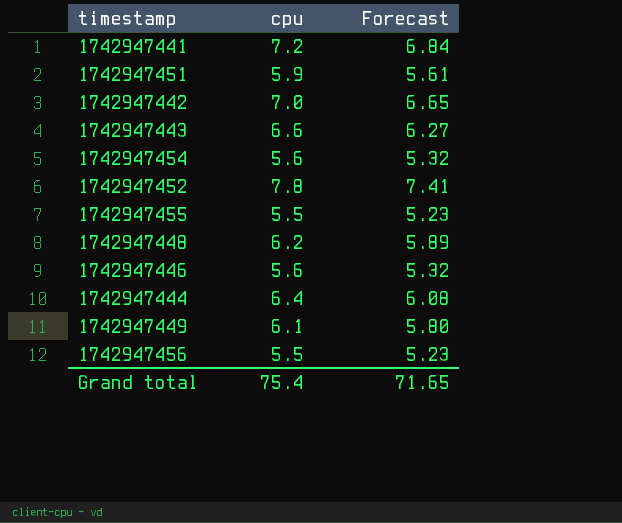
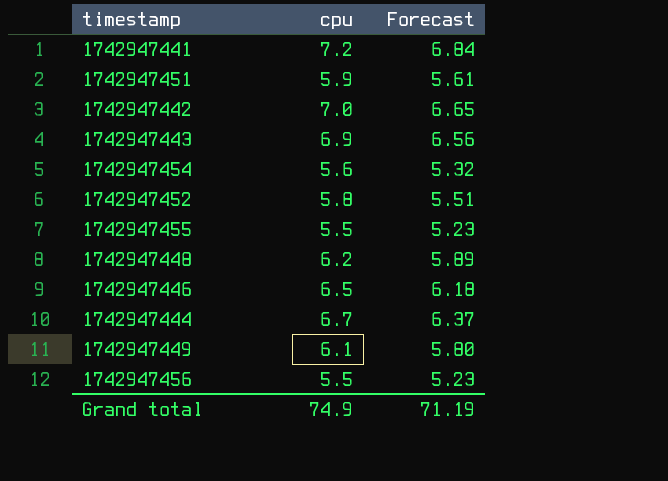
1742947443 | cpu: 6.6 -> 6.9
1742947443 | Forecast: 6.27 -> 6.56
1742947452 | cpu: 7.8 -> 5.8
1742947452 | Forecast: 7.41 -> 5.51
1742947446 | cpu: 5.6 -> 6.5
1742947446 | Forecast: 5.32 -> 6.18
1742947444 | cpu: 6.4 -> 6.7
1742947444 | Forecast: 6.08 -> 6.37
Grand total | cpu: 75.4 -> 74.9
Grand total | Forecast: 71.65 -> 71.19

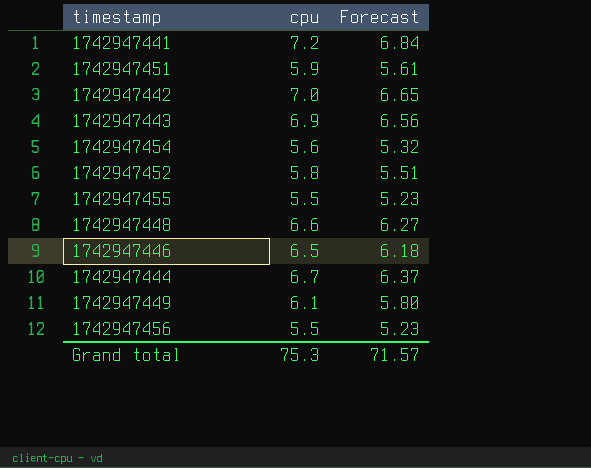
1742947448 | cpu: 6.2 -> 6.6
1742947448 | Forecast: 5.89 -> 6.27
Grand total | cpu: 74.9 -> 75.3
Grand total | Forecast: 71.19 -> 71.57

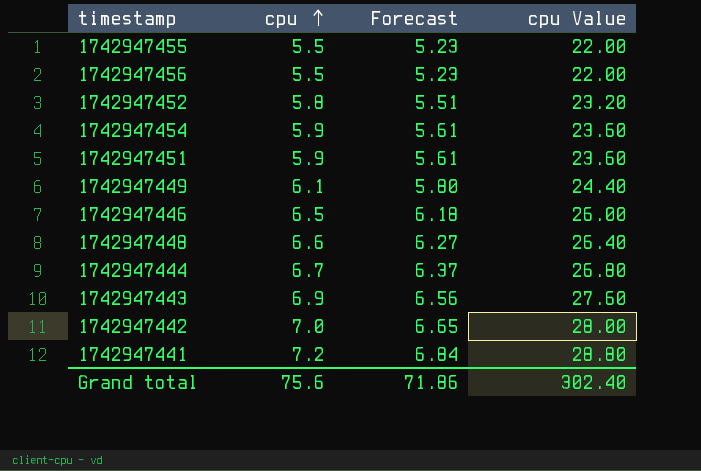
row order: none -> cpu ascending
column cpu Value | formula: none -> [cpu] * 4
1742947454 | cpu: 5.6 -> 5.9
1742947454 | Forecast: 5.32 -> 5.61
Grand total | cpu: 75.3 -> 75.6
Grand total | Forecast: 71.57 -> 71.86

